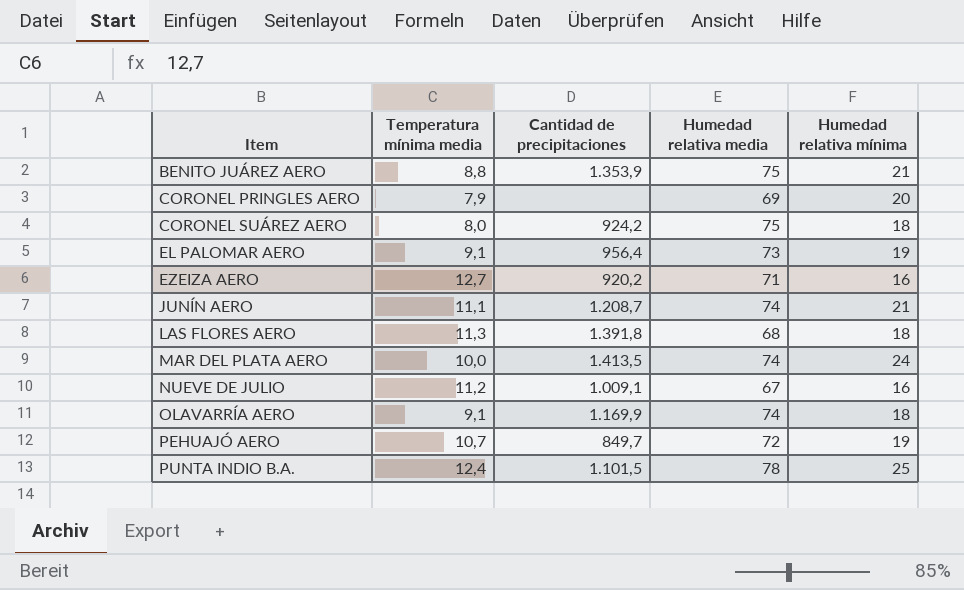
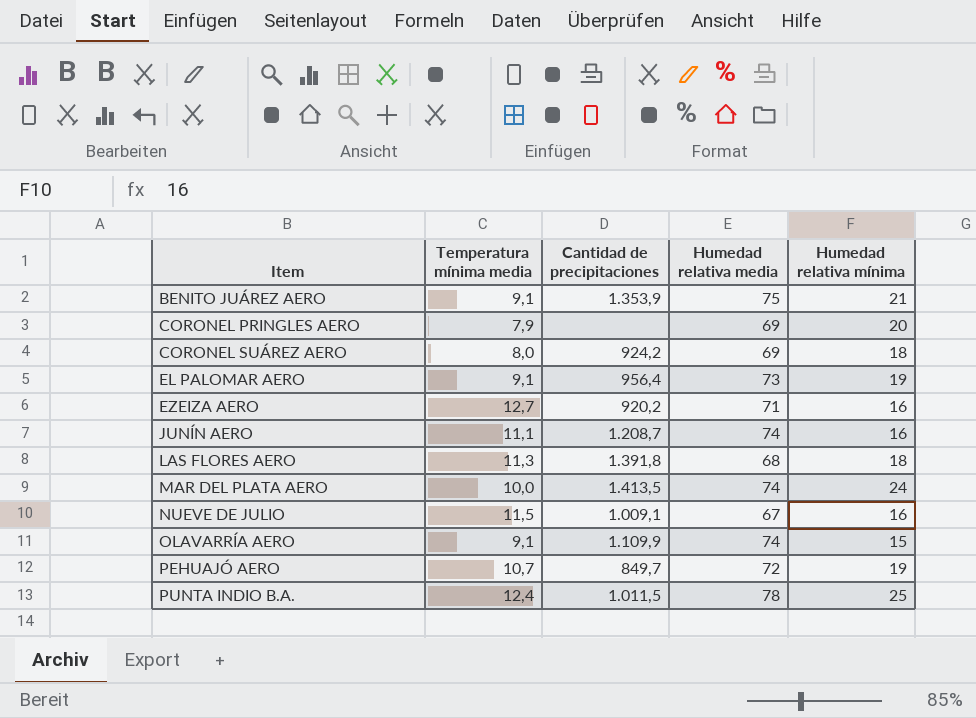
BENITO JUÁREZ AERO | Temperatura mínima media: 8,8 -> 9,1
CORONEL SUÁREZ AERO | Humedad relativa media: 75 -> 69
JUNÍN AERO | Humedad relativa mínima: 21 -> 16
NUEVE DE JULIO | Temperatura mínima media: 11,2 -> 11,5
OLAVARRÍA AERO | Cantidad de precipitaciones: 1.169,9 -> 1.109,9
OLAVARRÍA AERO | Humedad relativa mínima: 18 -> 15
PUNTA INDIO B.A. | Cantidad de precipitaciones: 1.101,5 -> 1.011,5

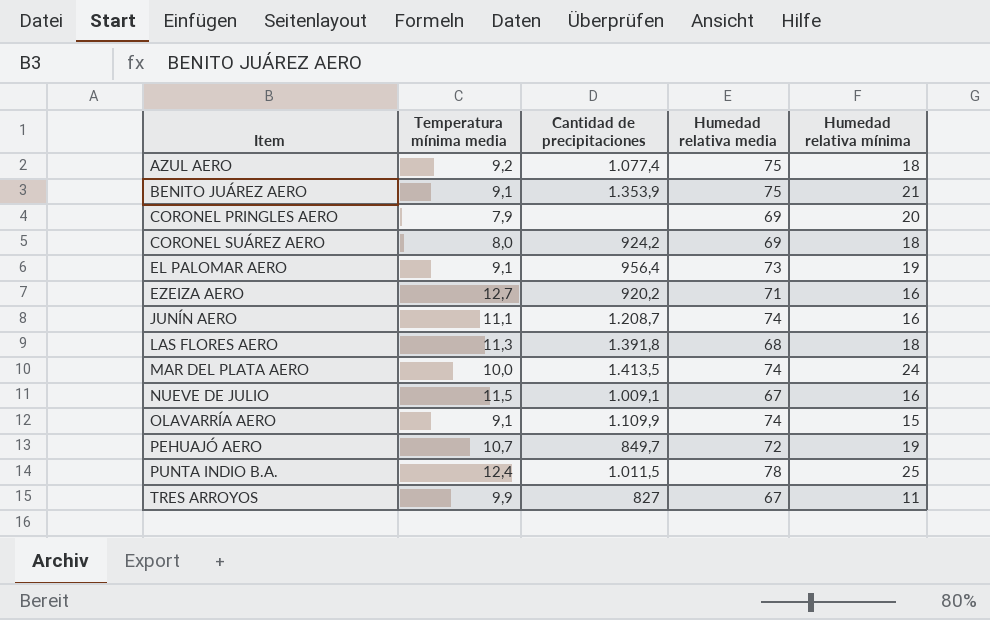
row AZUL AERO: none -> 9,2 | 1.077,4 | 75 | 18
row TRES ARROYOS: none -> 9,9 | 827 | 67 | 11

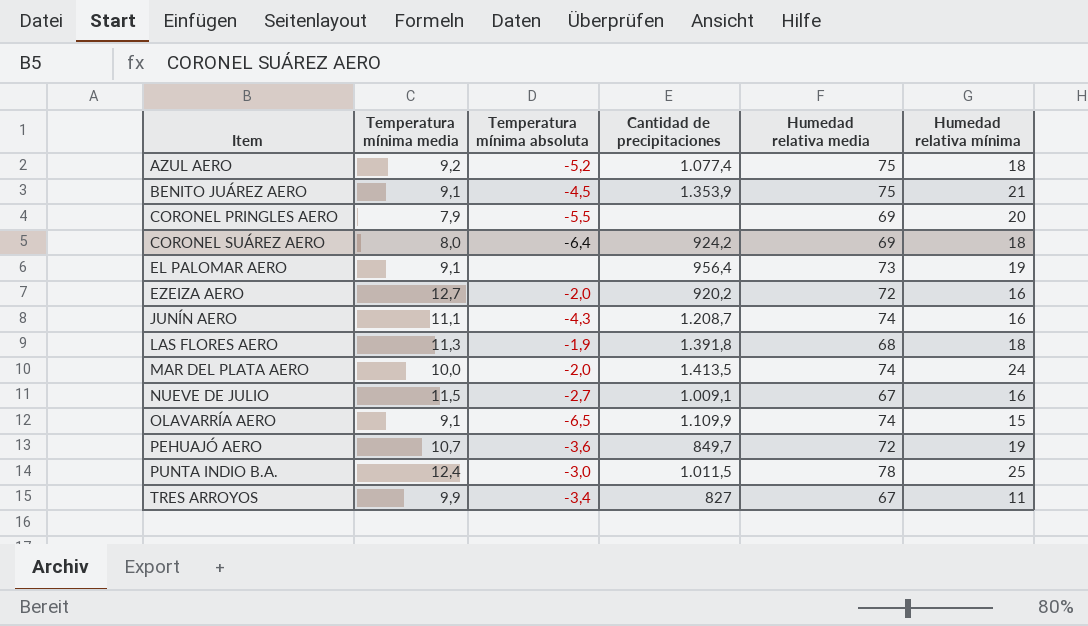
column Temperatura mínima absoluta | position: none -> 3
EZEIZA AERO | Humedad relativa media: 71 -> 72

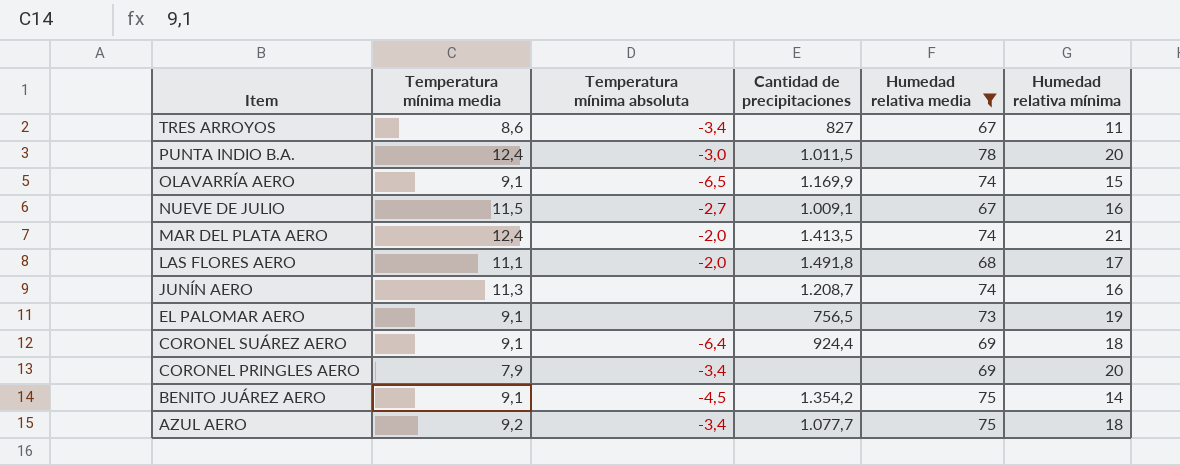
filter: none -> Humedad relativa media != 72
row order: Item ascending -> Item descending
TRES ARROYOS | Temperatura mínima media: 9,9 -> 8,6
PUNTA INDIO B.A. | Humedad relativa mínima: 25 -> 20
OLAVARRÍA AERO | Cantidad de precipitaciones: 1.109,9 -> 1.169,9
MAR DEL PLATA AERO | Temperatura mínima media: 10,0 -> 12,4
MAR DEL PLATA AERO | Humedad relativa mínima: 24 -> 21
LAS FLORES AERO | Temperatura mínima media: 11,3 -> 11,1
LAS FLORES AERO | Temperatura mínima absoluta: -1,9 -> -2,0
LAS FLORES AERO | Cantidad de precipitaciones: 1.391,8 -> 1.491,8
LAS FLORES AERO | Humedad relativa mínima: 18 -> 17
JUNÍN AERO | Temperatura mínima media: 11,1 -> 11,3
JUNÍN AERO | Temperatura mínima absoluta: -4,3 -> none
EL PALOMAR AERO | Cantidad de precipitaciones: 956,4 -> 756,5
CORONEL SUÁREZ AERO | Temperatura mínima media: 8,0 -> 9,1
CORONEL SUÁREZ AERO | Cantidad de precipitaciones: 924,2 -> 924,4
CORONEL PRINGLES AERO | Temperatura mínima absoluta: -5,5 -> -3,4
BENITO JUÁREZ AERO | Cantidad de precipitaciones: 1.353,9 -> 1.354,2
BENITO JUÁREZ AERO | Humedad relativa mínima: 21 -> 14
AZUL AERO | Temperatura mínima absoluta: -5,2 -> -3,4
AZUL AERO | Cantidad de precipitaciones: 1.077,4 -> 1.077,7

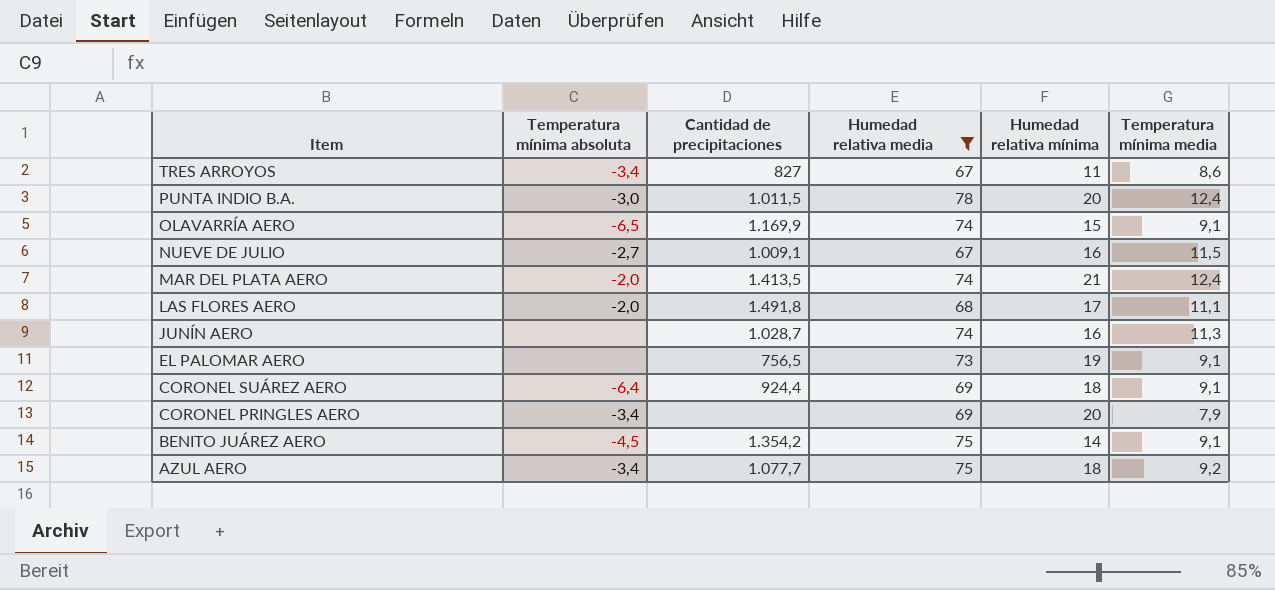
column Temperatura mínima media | position: 2 -> 6
JUNÍN AERO | Cantidad de precipitaciones: 1.208,7 -> 1.028,7

